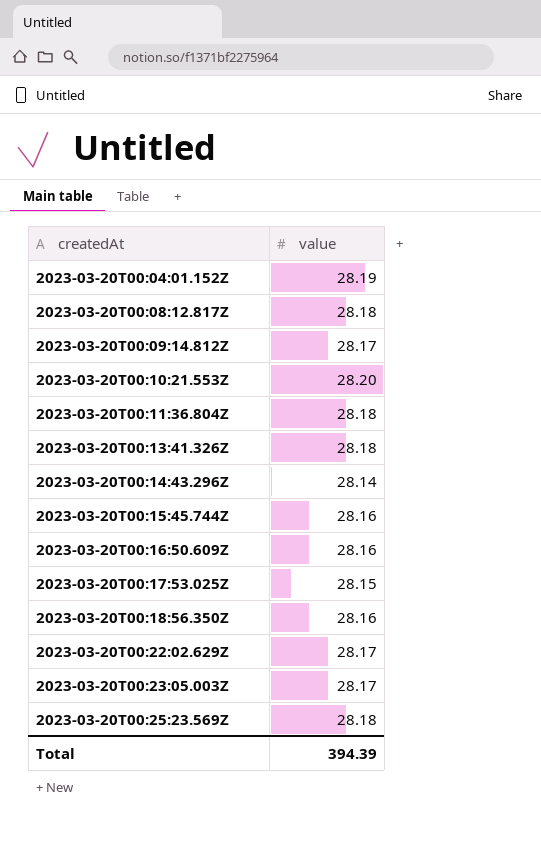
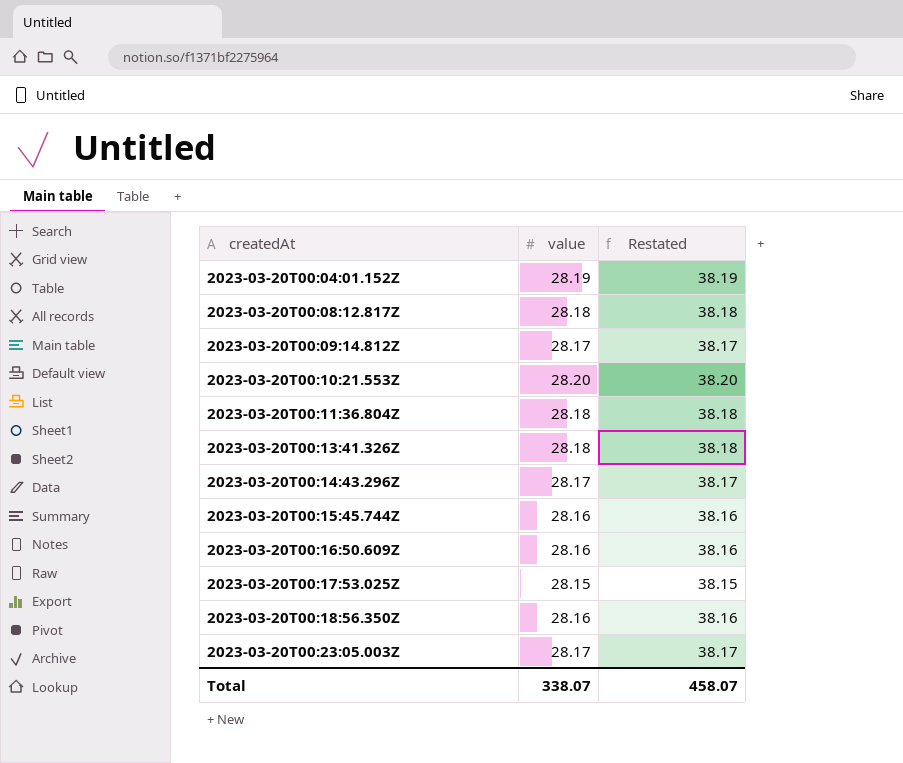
column Restated | formula: none -> [value] + 10
row 2023-03-20T00:22:02.629Z: 28.17 -> none
row 2023-03-20T00:25:23.569Z: 28.18 -> none
2023-03-20T00:14:43.296Z | value: 28.14 -> 28.17
Total | value: 394.39 -> 338.07

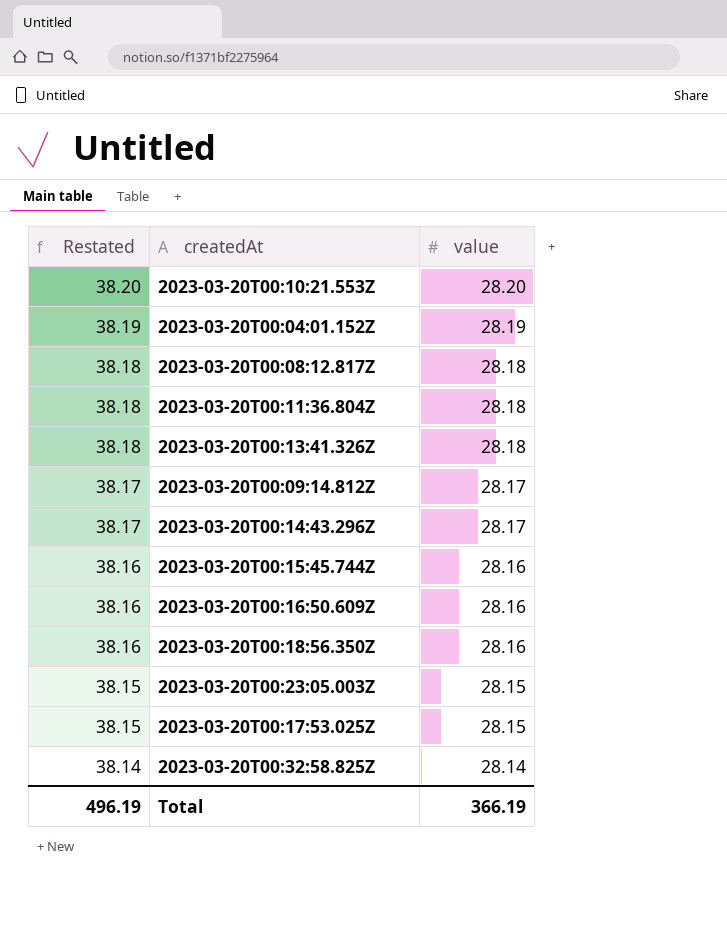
row order: createdAt ascending -> Restated descending
column Restated | position: 3 -> 1
2023-03-20T00:23:05.003Z | Restated: 38.17 -> 38.15
2023-03-20T00:23:05.003Z | value: 28.17 -> 28.15
row 2023-03-20T00:32:58.825Z: none -> 38.14 | 28.14
Total | Restated: 458.07 -> 496.19
Total | value: 338.07 -> 366.19

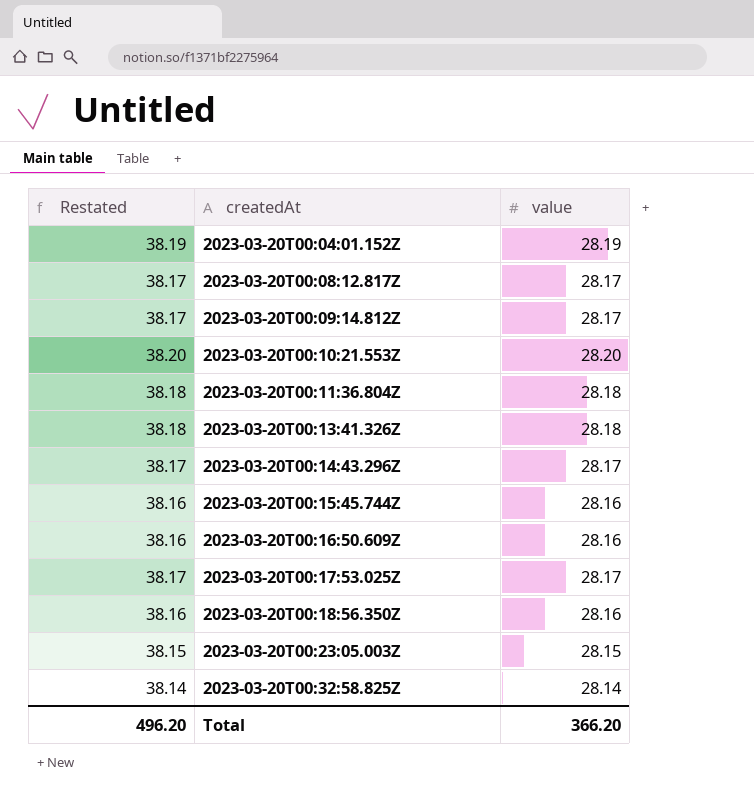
row order: Restated descending -> createdAt ascending
2023-03-20T00:08:12.817Z | Restated: 38.18 -> 38.17
2023-03-20T00:08:12.817Z | value: 28.18 -> 28.17
2023-03-20T00:17:53.025Z | Restated: 38.15 -> 38.17
2023-03-20T00:17:53.025Z | value: 28.15 -> 28.17
Total | Restated: 496.19 -> 496.20
Total | value: 366.19 -> 366.20

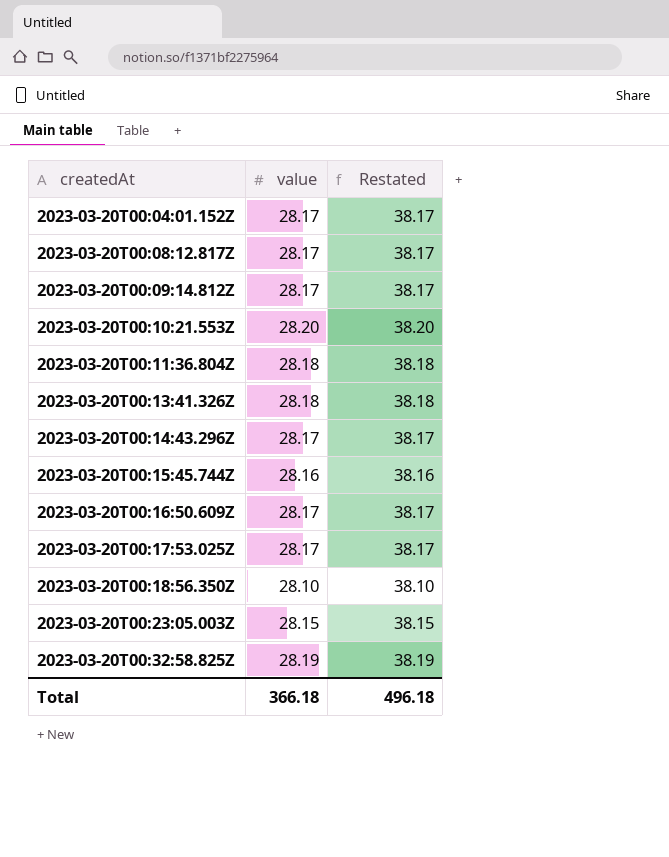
column Restated | position: 1 -> 3
2023-03-20T00:04:01.152Z | value: 28.19 -> 28.17
2023-03-20T00:04:01.152Z | Restated: 38.19 -> 38.17
2023-03-20T00:16:50.609Z | value: 28.16 -> 28.17
2023-03-20T00:16:50.609Z | Restated: 38.16 -> 38.17
2023-03-20T00:18:56.350Z | value: 28.16 -> 28.10
2023-03-20T00:18:56.350Z | Restated: 38.16 -> 38.10
2023-03-20T00:32:58.825Z | value: 28.14 -> 28.19
2023-03-20T00:32:58.825Z | Restated: 38.14 -> 38.19
Total | value: 366.20 -> 366.18
Total | Restated: 496.20 -> 496.18

